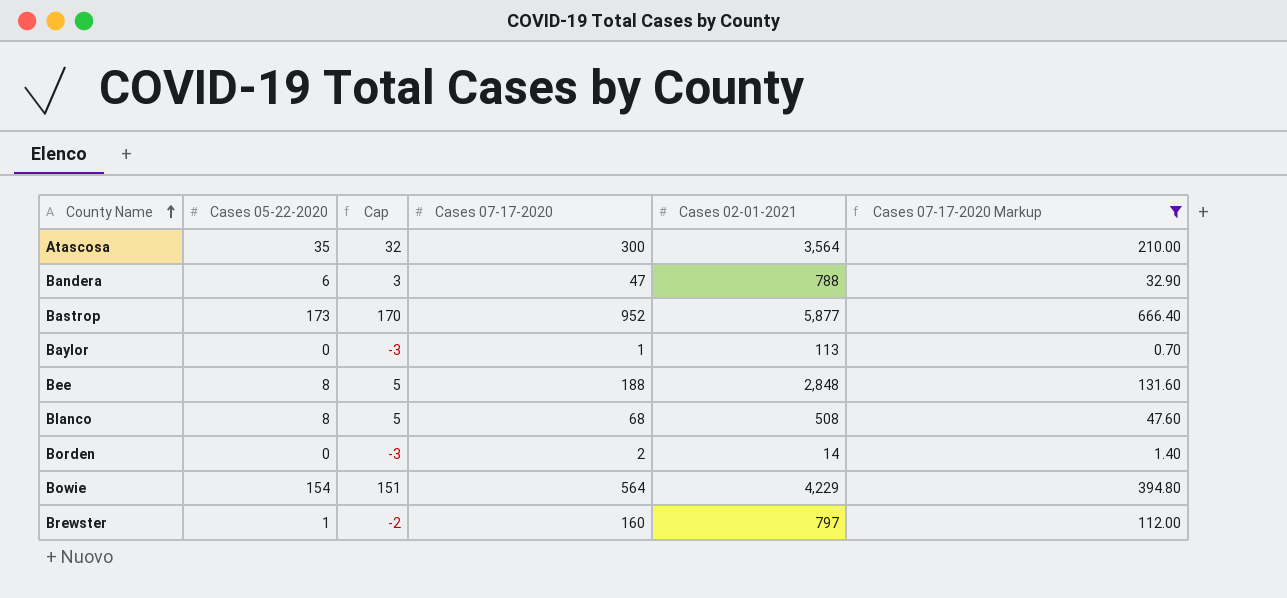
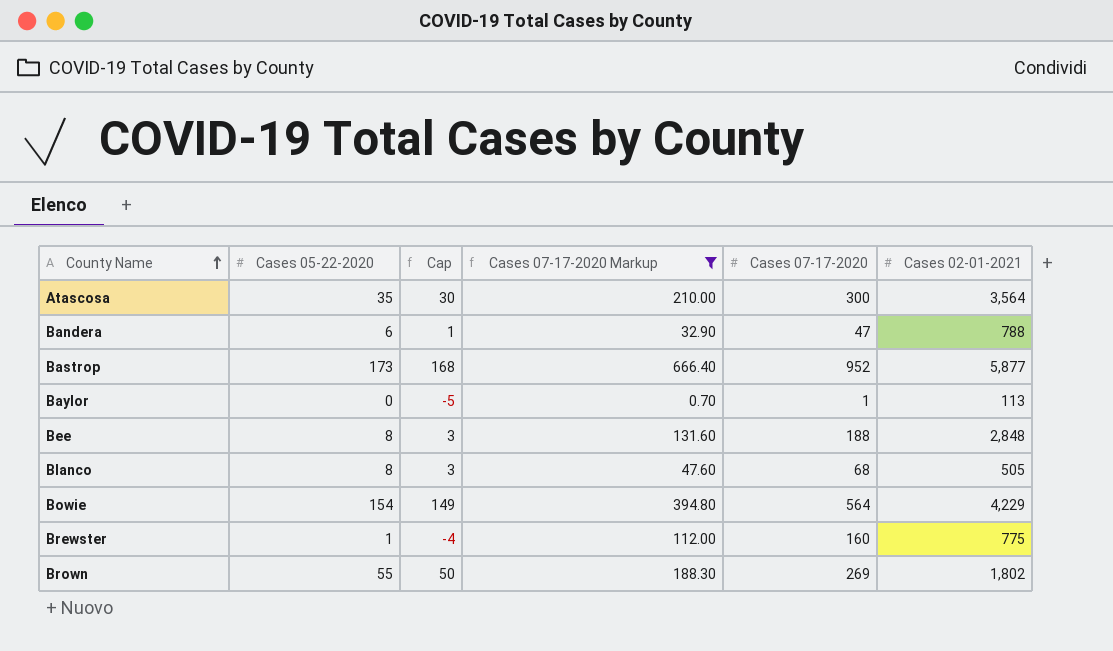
column Cap | formula: [Cases 05-22-2020] - 3 -> [Cases 05-22-2020] - 5
column Cases 07-17-2020 Markup | position: 6 -> 4
row Borden: 0 | -3 | 2 | 14 | 1.40 -> none
Blanco | Cases 02-01-2021: 508 -> 505
Brewster | Cases 02-01-2021: 797 -> 775
row Brown: none -> 55 | 50 | 188.30 | 269 | 1,802

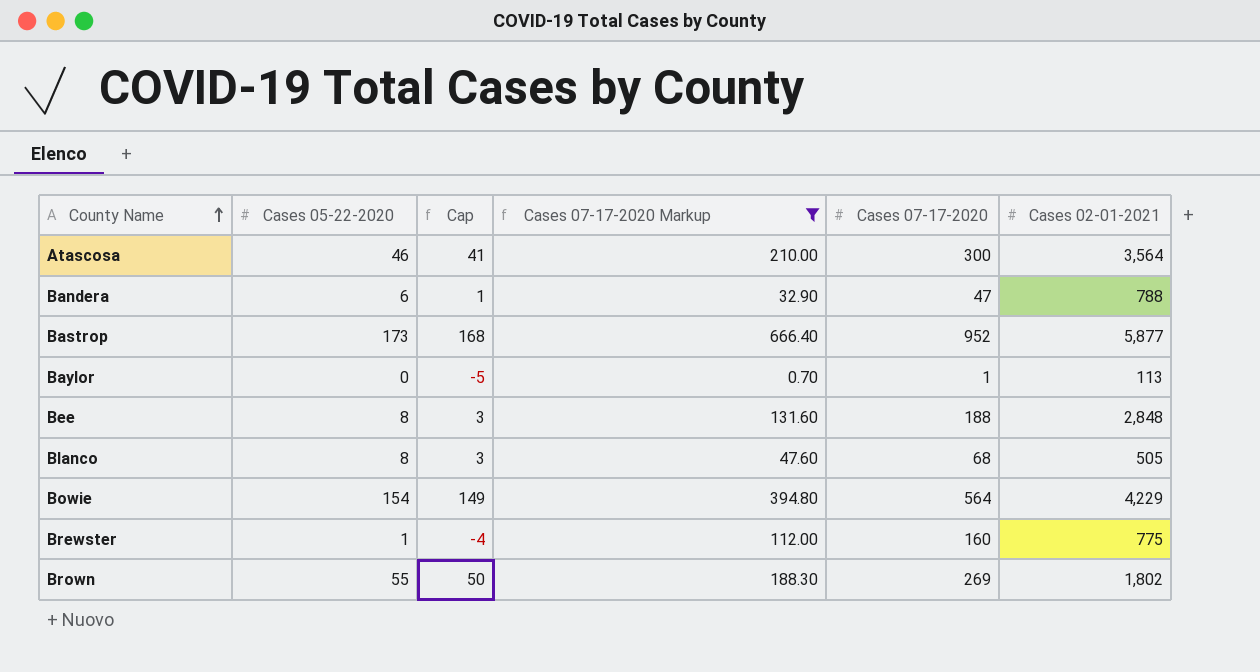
Atascosa | Cases 05-22-2020: 35 -> 46
Atascosa | Cap: 30 -> 41

